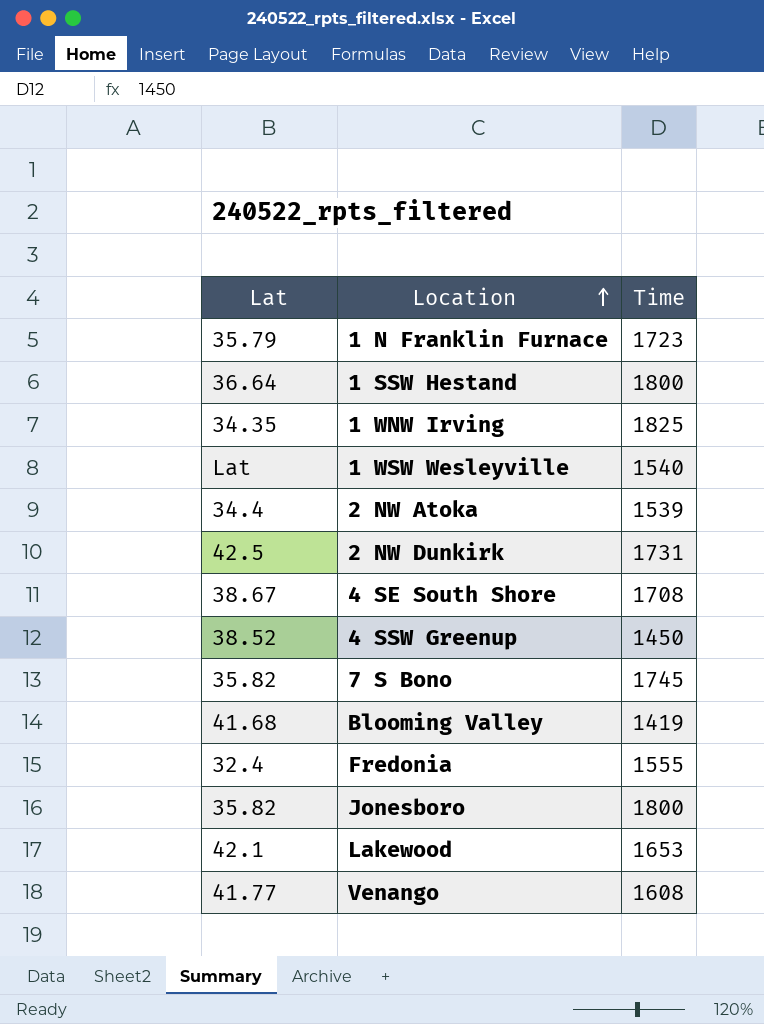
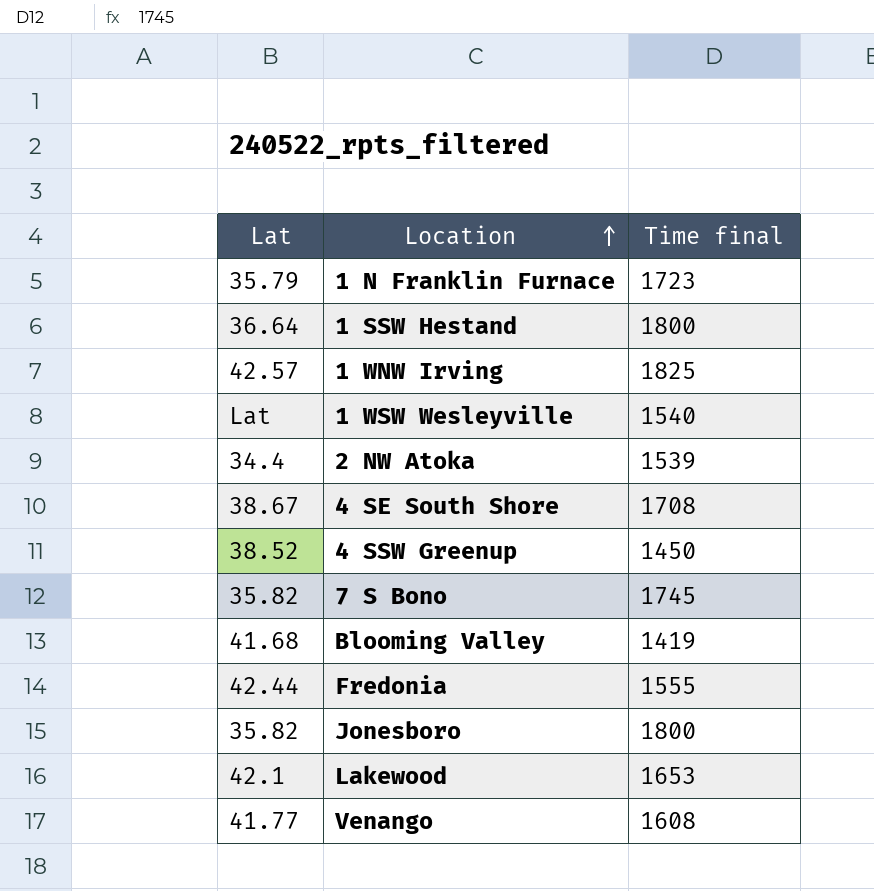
column name: Time -> Time final
row 2 NW Dunkirk: 42.5 | 1731 -> none
1 WNW Irving | Lat: 34.35 -> 42.57
Fredonia | Lat: 32.4 -> 42.44

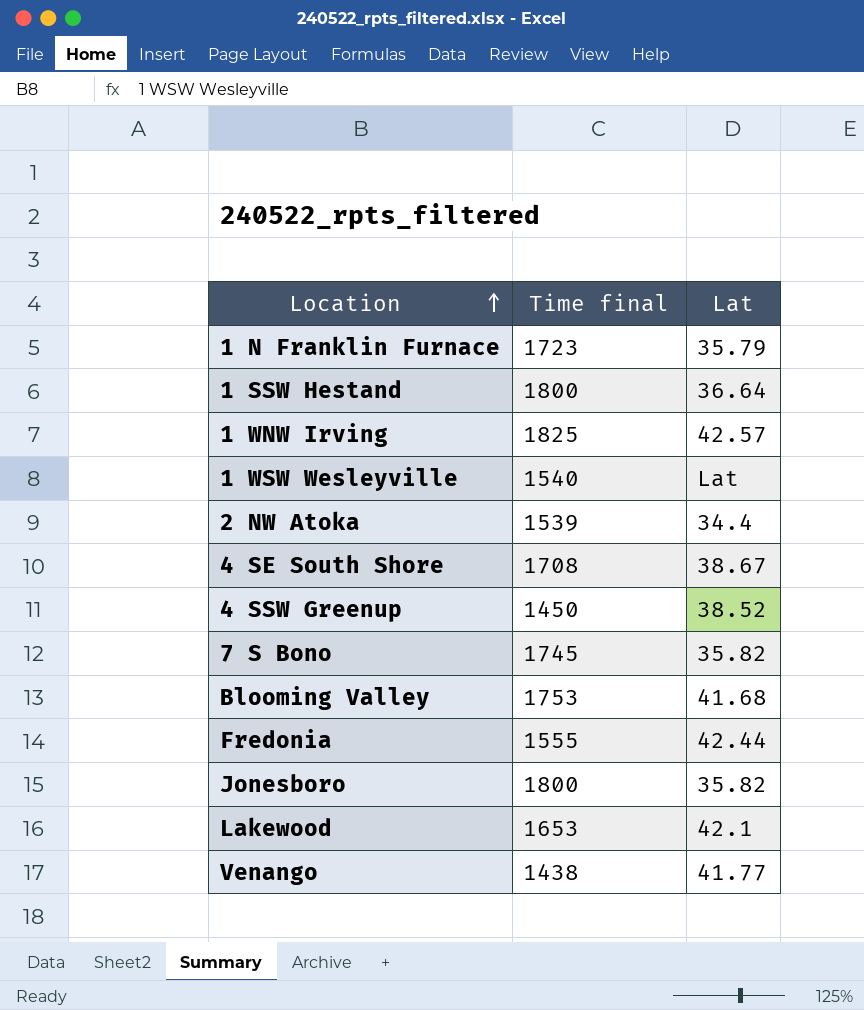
column Lat | position: 1 -> 3
Blooming Valley | Time final: 1419 -> 1753
Venango | Time final: 1608 -> 1438

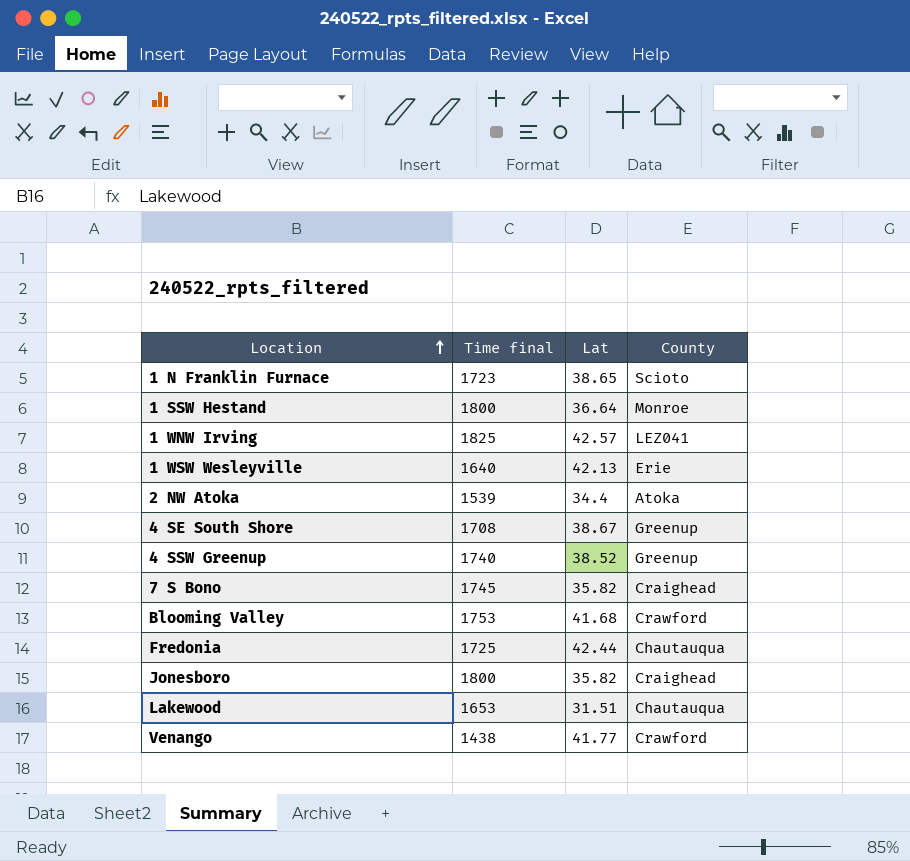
column County | position: none -> 4
1 N Franklin Furnace | Lat: 35.79 -> 38.65
1 WSW Wesleyville | Time final: 1540 -> 1640
1 WSW Wesleyville | Lat: Lat -> 42.13
4 SSW Greenup | Time final: 1450 -> 1740
Fredonia | Time final: 1555 -> 1725
Lakewood | Lat: 42.1 -> 31.51

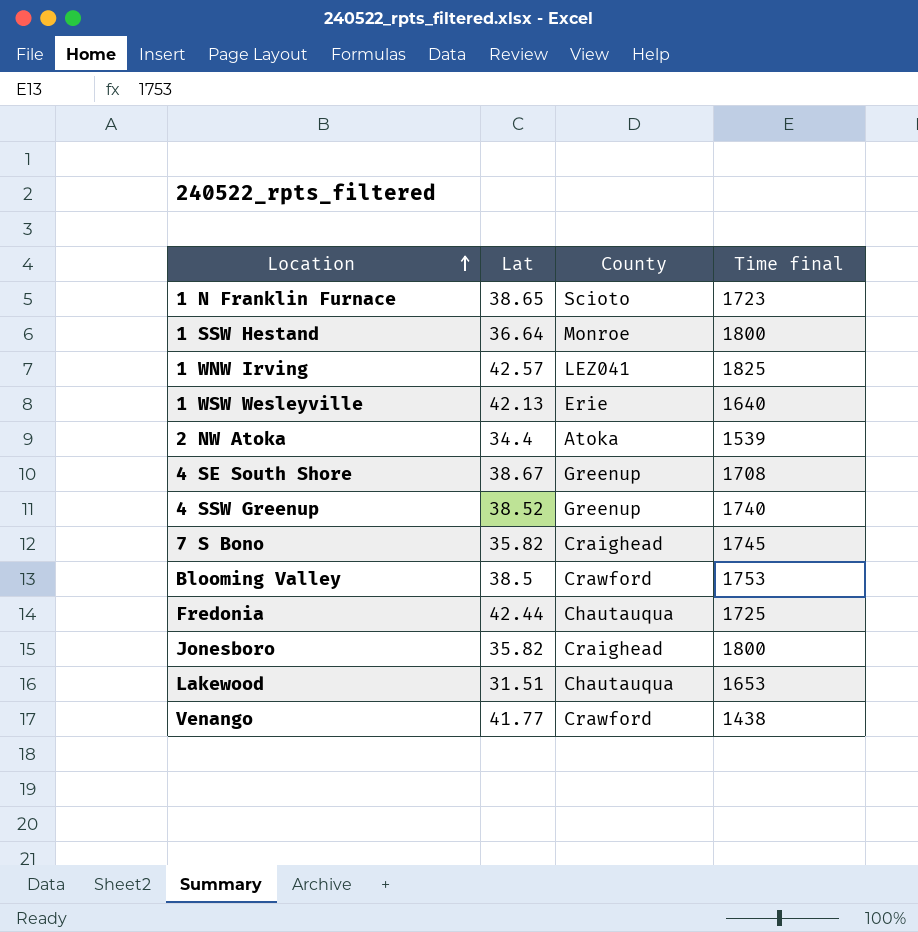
column Time final | position: 2 -> 4
Blooming Valley | Lat: 41.68 -> 38.5

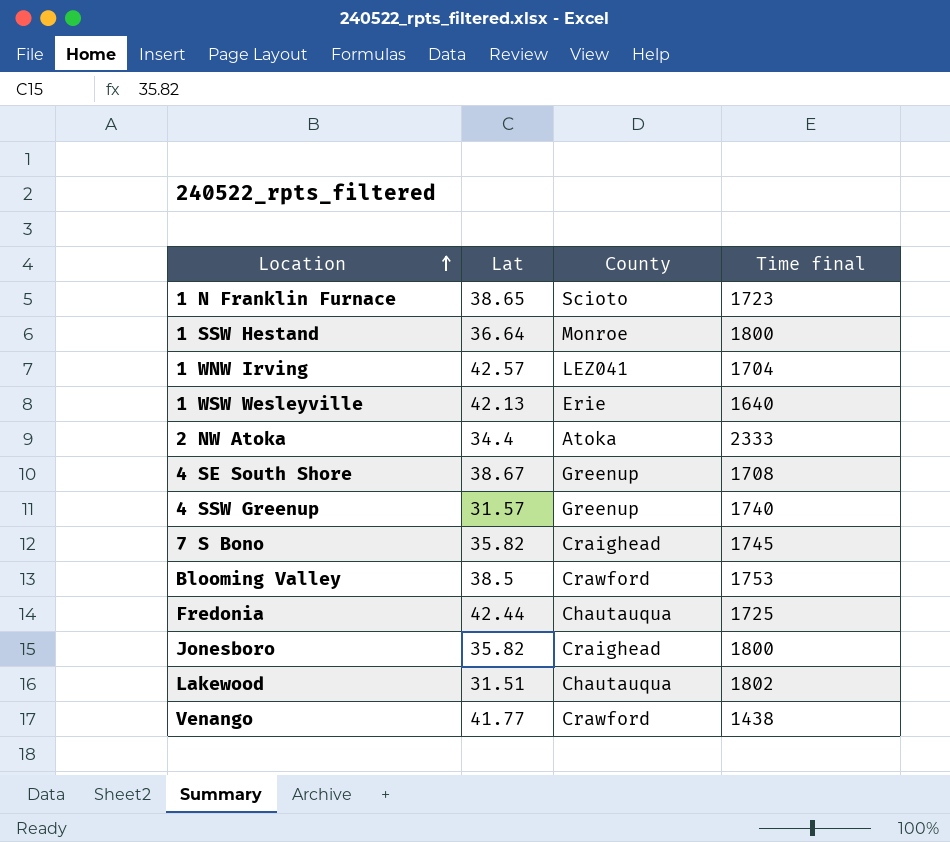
1 WNW Irving | Time final: 1825 -> 1704
2 NW Atoka | Time final: 1539 -> 2333
4 SSW Greenup | Lat: 38.52 -> 31.57
Lakewood | Time final: 1653 -> 1802

